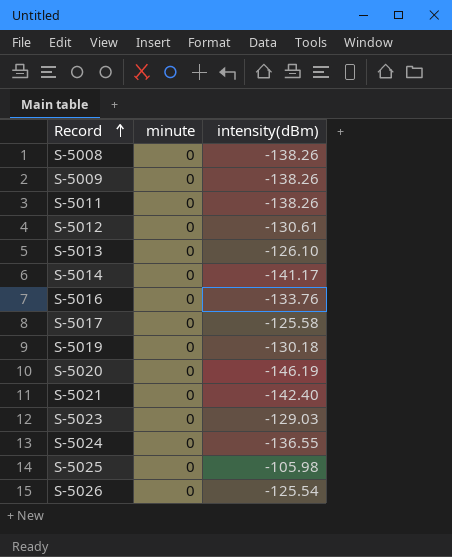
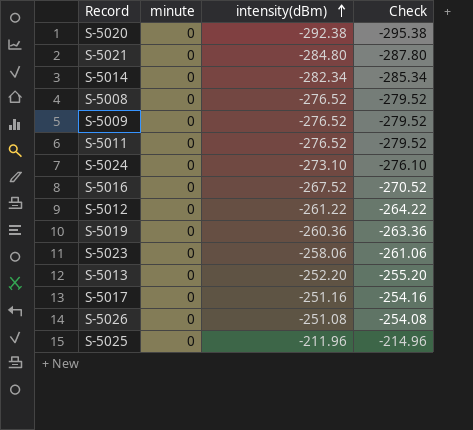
row order: Record ascending -> intensity(dBm) ascending
column Check | formula: none -> [intensity(dBm)] - 3
S-5020 | intensity(dBm): -146.19 -> -292.38
S-5021 | intensity(dBm): -142.40 -> -284.80
S-5014 | intensity(dBm): -141.17 -> -282.34
S-5008 | intensity(dBm): -138.26 -> -276.52
S-5009 | intensity(dBm): -138.26 -> -276.52
S-5011 | intensity(dBm): -138.26 -> -276.52
S-5024 | intensity(dBm): -136.55 -> -273.10
S-5016 | intensity(dBm): -133.76 -> -267.52
S-5012 | intensity(dBm): -130.61 -> -261.22
S-5019 | intensity(dBm): -130.18 -> -260.36
S-5023 | intensity(dBm): -129.03 -> -258.06
S-5013 | intensity(dBm): -126.10 -> -252.20
S-5017 | intensity(dBm): -125.58 -> -251.16
S-5026 | intensity(dBm): -125.54 -> -251.08
S-5025 | intensity(dBm): -105.98 -> -211.96

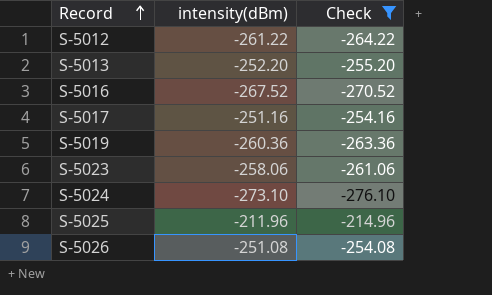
filter: none -> Check >= -276.10
row order: intensity(dBm) ascending -> Record ascending
column minute | position: 2 -> none

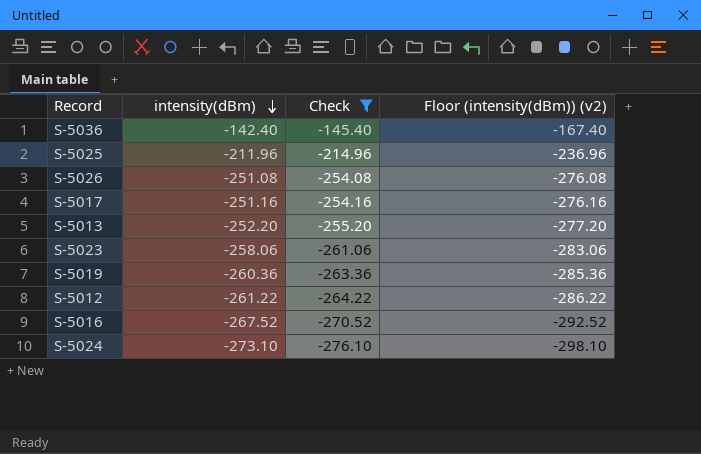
row order: Record ascending -> intensity(dBm) descending
column Floor (intensity(dBm)) (v2) | formula: none -> [intensity(dBm)] - 25
row S-5036: none -> -142.40 | -145.40 | -167.40

